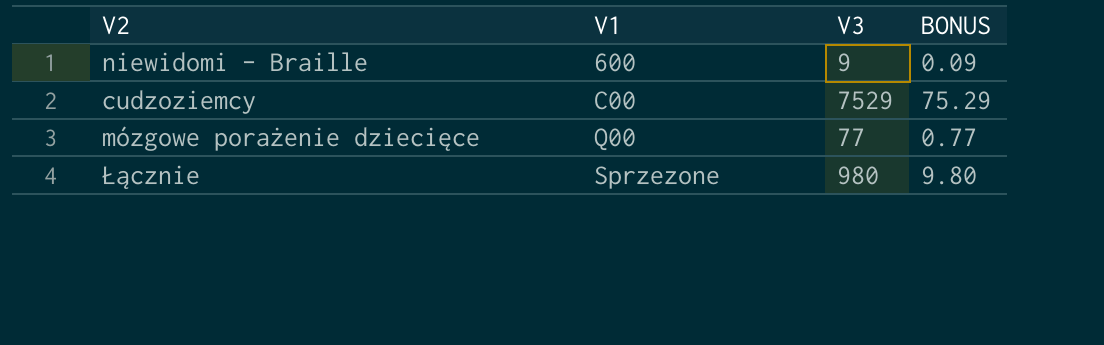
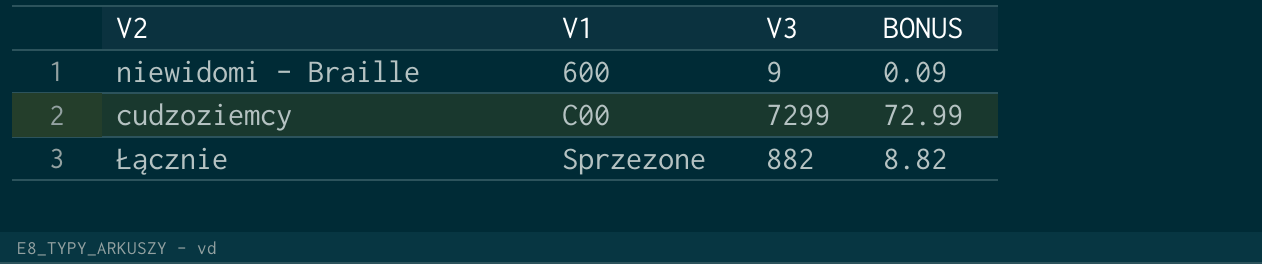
row mózgowe porażenie dziecięce: Q00 | 77 | 0.77 -> none
cudzoziemcy | V3: 7529 -> 7299
cudzoziemcy | BONUS: 75.29 -> 72.99
Łącznie | V3: 980 -> 882
Łącznie | BONUS: 9.80 -> 8.82

